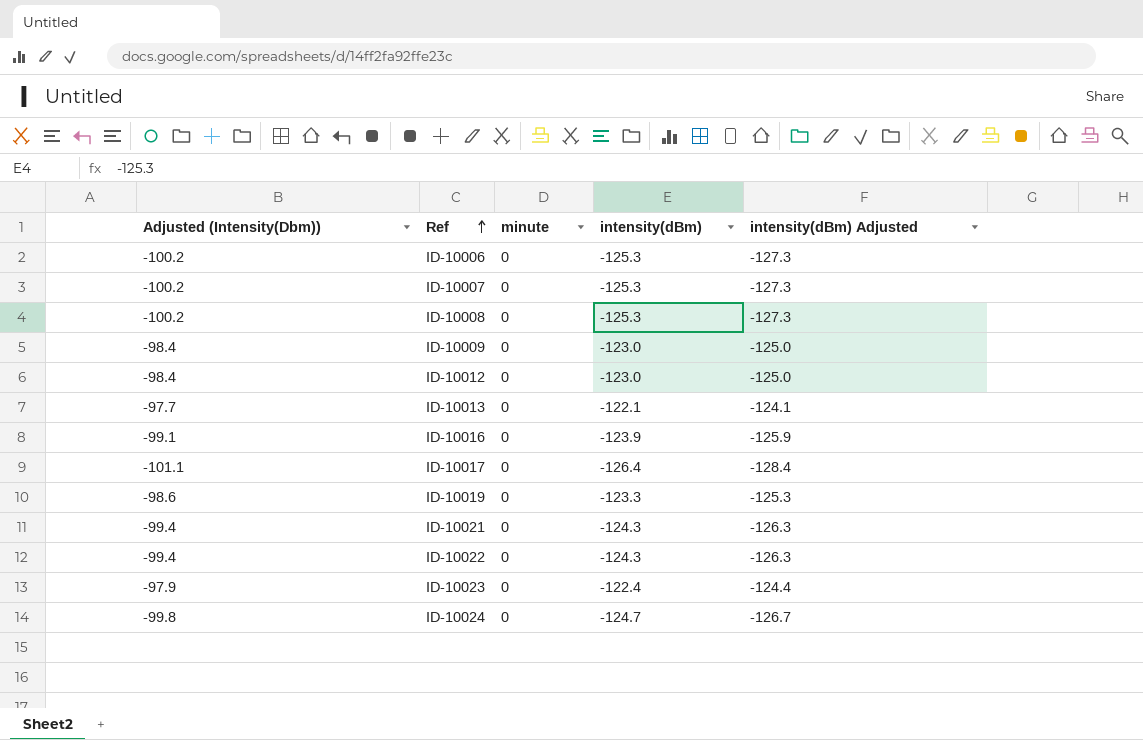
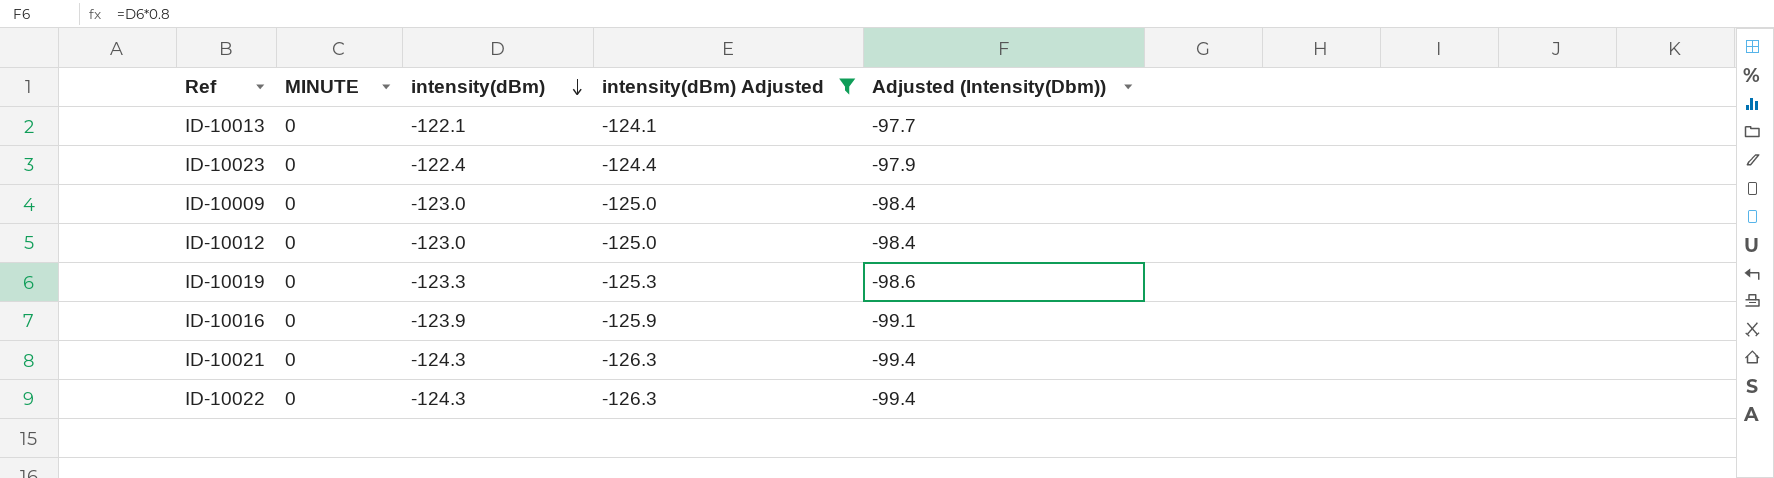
filter: none -> intensity(dBm) Adjusted >= -126.3
row order: Ref ascending -> intensity(dBm) descending
column name: minute -> MINUTE
column Adjusted (Intensity(Dbm)) | position: 1 -> 5

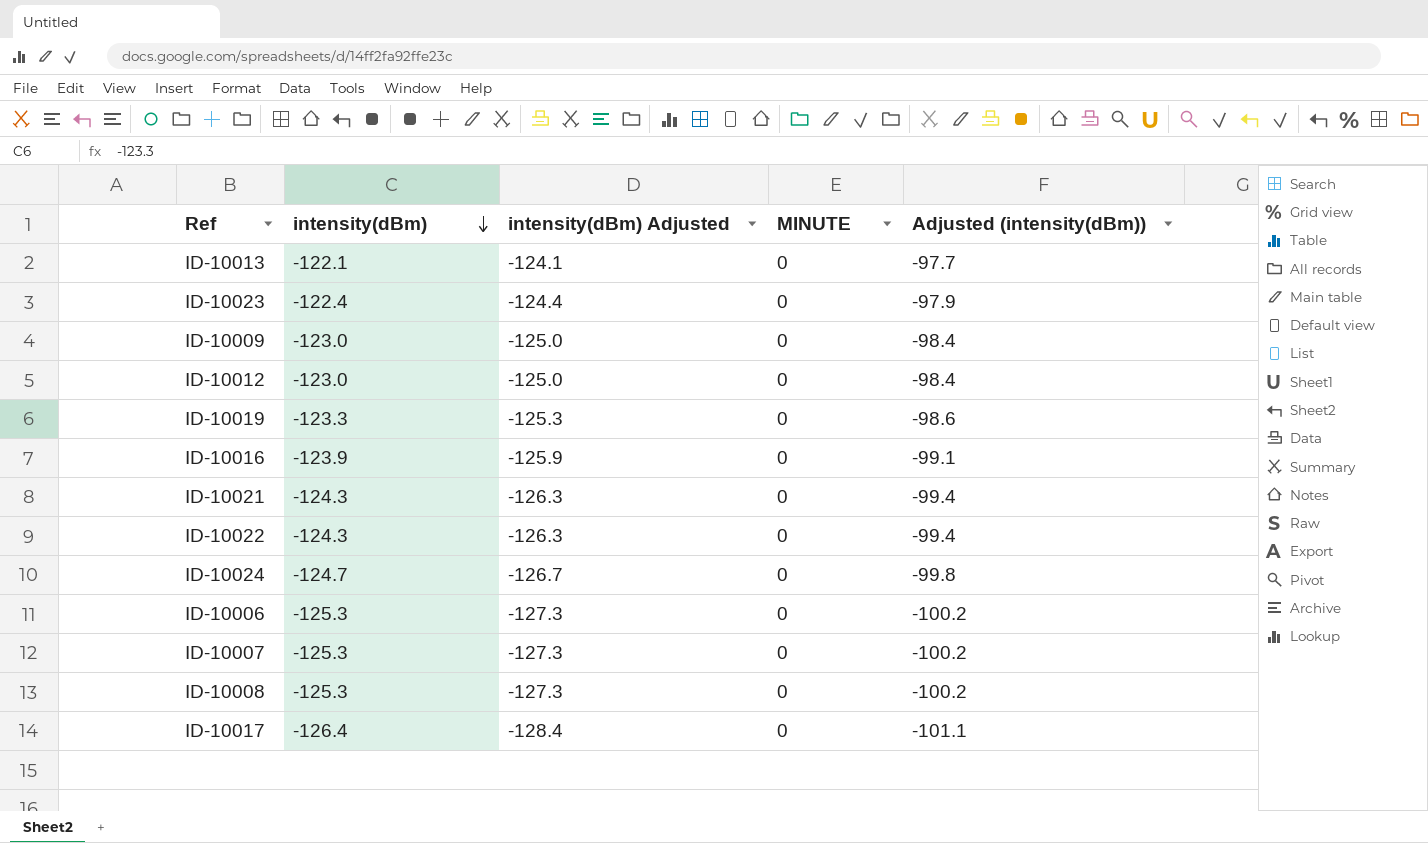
filter: intensity(dBm) Adjusted >= -126.3 -> none
column MINUTE | position: 2 -> 4
column name: Adjusted (Intensity(Dbm)) -> Adjusted (intensity(dBm))

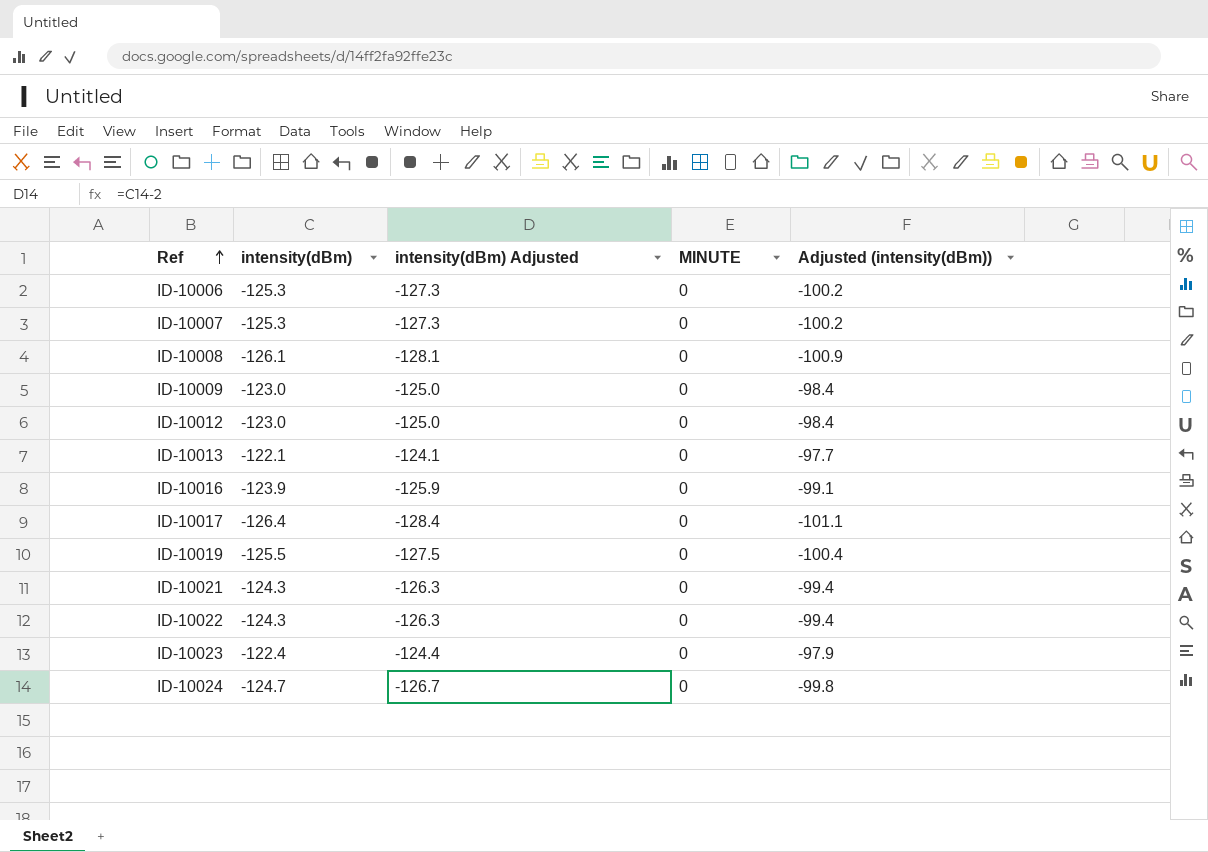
row order: intensity(dBm) descending -> Ref ascending
ID-10008 | intensity(dBm): -125.3 -> -126.1
ID-10008 | intensity(dBm) Adjusted: -127.3 -> -128.1
ID-10008 | Adjusted (intensity(dBm)): -100.2 -> -100.9
ID-10019 | intensity(dBm): -123.3 -> -125.5
ID-10019 | intensity(dBm) Adjusted: -125.3 -> -127.5
ID-10019 | Adjusted (intensity(dBm)): -98.6 -> -100.4

